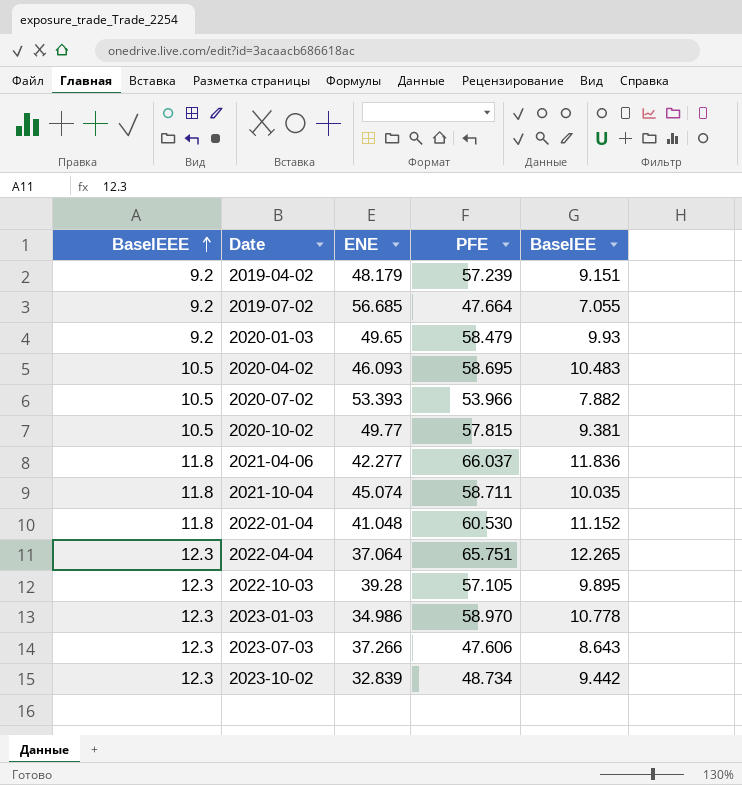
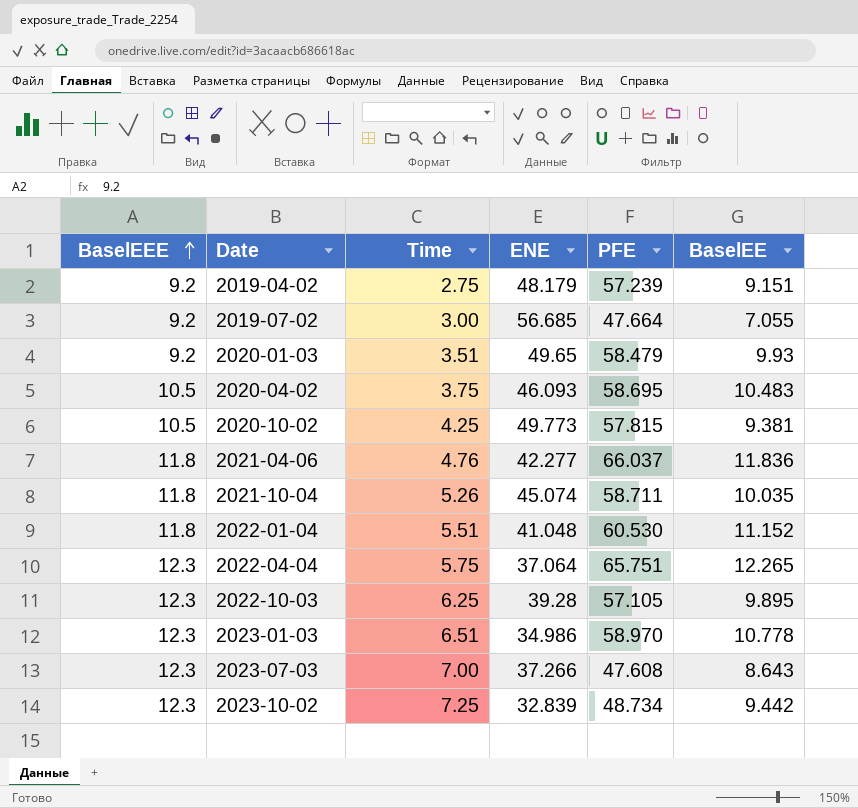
column Time | position: none -> 3
row 2020-07-02: 10.5 | 53.393 | 53.966 | 7.882 -> none
2020-10-02 | ENE: 49.77 -> 49.773
2023-07-03 | PFE: 47.606 -> 47.608

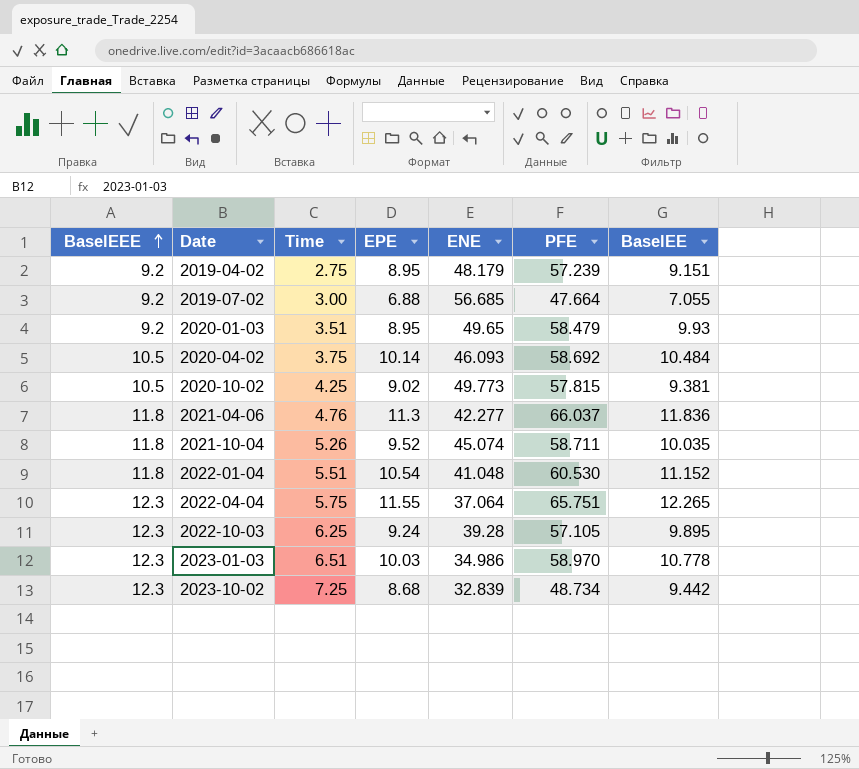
column EPE | position: none -> 4
row 2023-07-03: 12.3 | 7.00 | 37.266 | 47.608 | 8.643 -> none
2020-04-02 | PFE: 58.695 -> 58.692
2020-04-02 | BaselEE: 10.483 -> 10.484

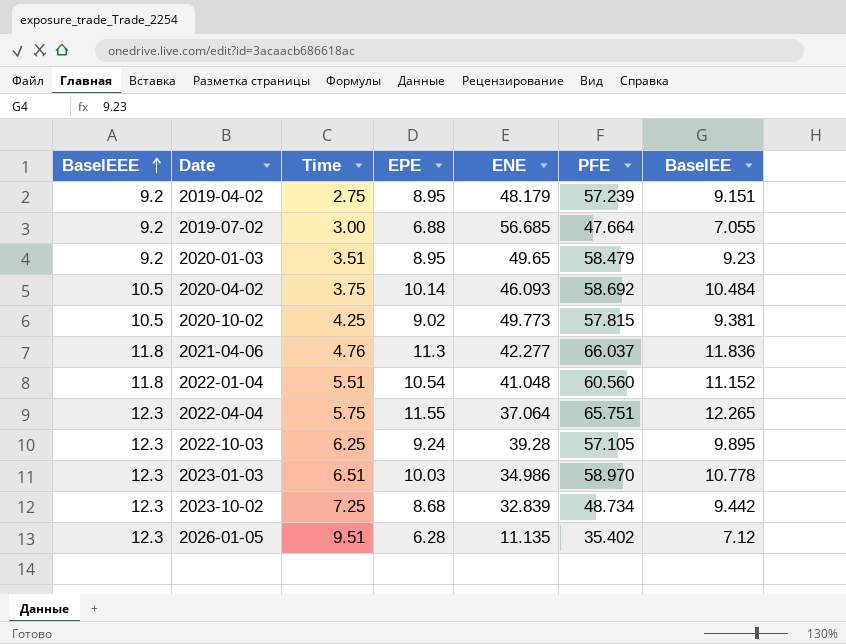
row 2021-10-04: 11.8 | 5.26 | 9.52 | 45.074 | 58.711 | 10.035 -> none
2020-01-03 | BaselEE: 9.93 -> 9.23
2022-01-04 | PFE: 60.530 -> 60.560
row 2026-01-05: none -> 12.3 | 9.51 | 6.28 | 11.135 | 35.402 | 7.12

